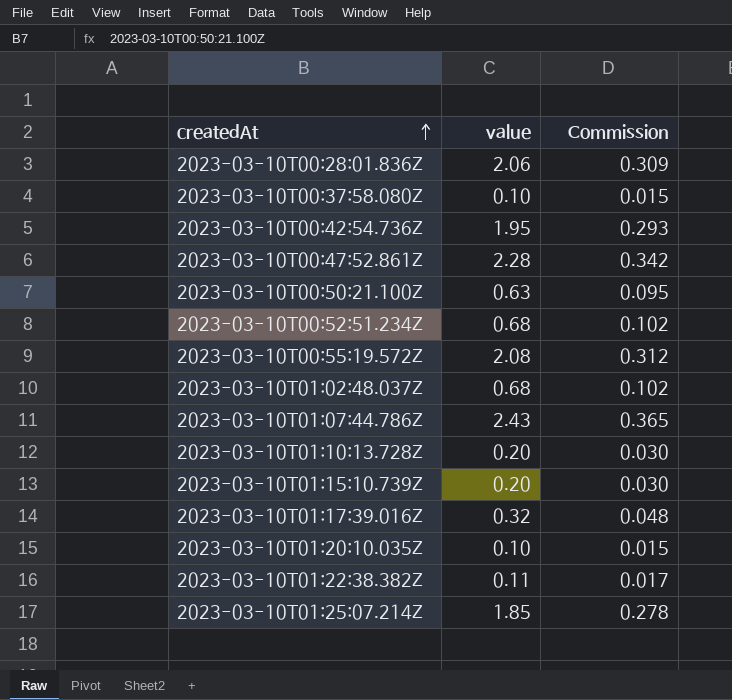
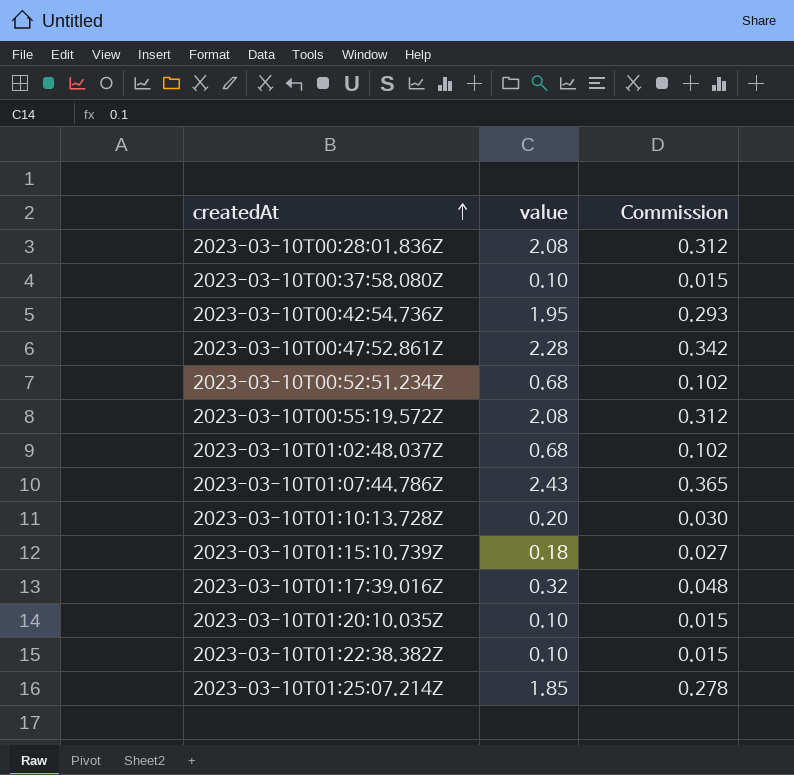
row 2023-03-10T00:50:21.100Z: 0.63 | 0.095 -> none
2023-03-10T00:28:01.836Z | value: 2.06 -> 2.08
2023-03-10T00:28:01.836Z | Commission: 0.309 -> 0.312
2023-03-10T01:15:10.739Z | value: 0.20 -> 0.18
2023-03-10T01:15:10.739Z | Commission: 0.030 -> 0.027
2023-03-10T01:22:38.382Z | value: 0.11 -> 0.10
2023-03-10T01:22:38.382Z | Commission: 0.017 -> 0.015

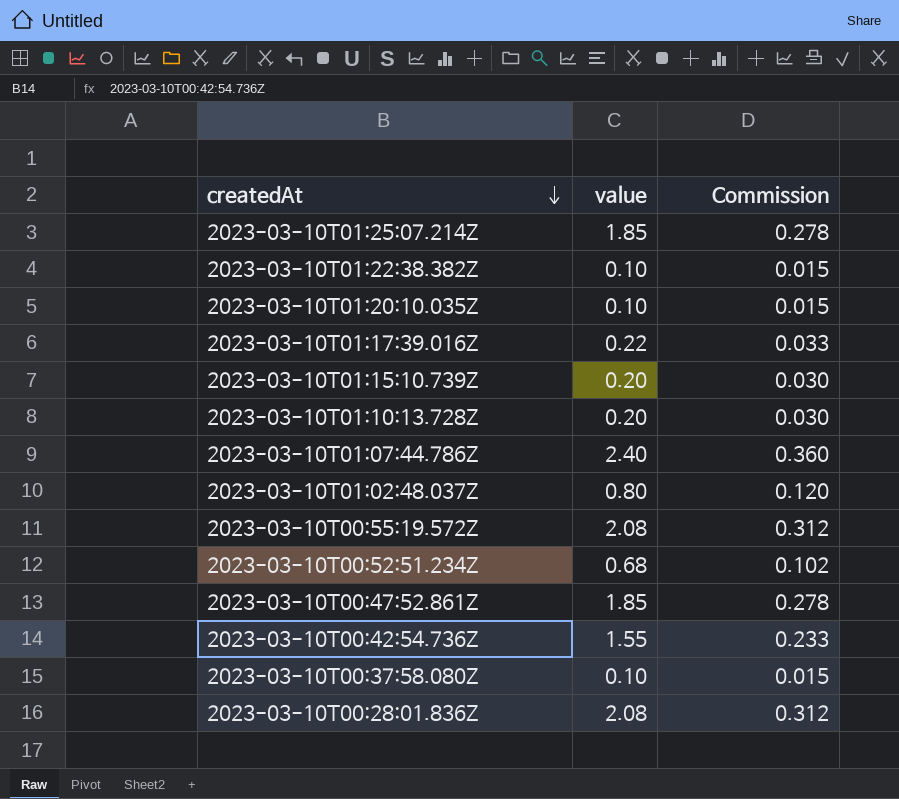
row order: createdAt ascending -> createdAt descending
2023-03-10T01:17:39.016Z | value: 0.32 -> 0.22
2023-03-10T01:17:39.016Z | Commission: 0.048 -> 0.033
2023-03-10T01:15:10.739Z | value: 0.18 -> 0.20
2023-03-10T01:15:10.739Z | Commission: 0.027 -> 0.030
2023-03-10T01:07:44.786Z | value: 2.43 -> 2.40
2023-03-10T01:07:44.786Z | Commission: 0.365 -> 0.360
2023-03-10T01:02:48.037Z | value: 0.68 -> 0.80
2023-03-10T01:02:48.037Z | Commission: 0.102 -> 0.120
2023-03-10T00:47:52.861Z | value: 2.28 -> 1.85
2023-03-10T00:47:52.861Z | Commission: 0.342 -> 0.278
2023-03-10T00:42:54.736Z | value: 1.95 -> 1.55
2023-03-10T00:42:54.736Z | Commission: 0.293 -> 0.233

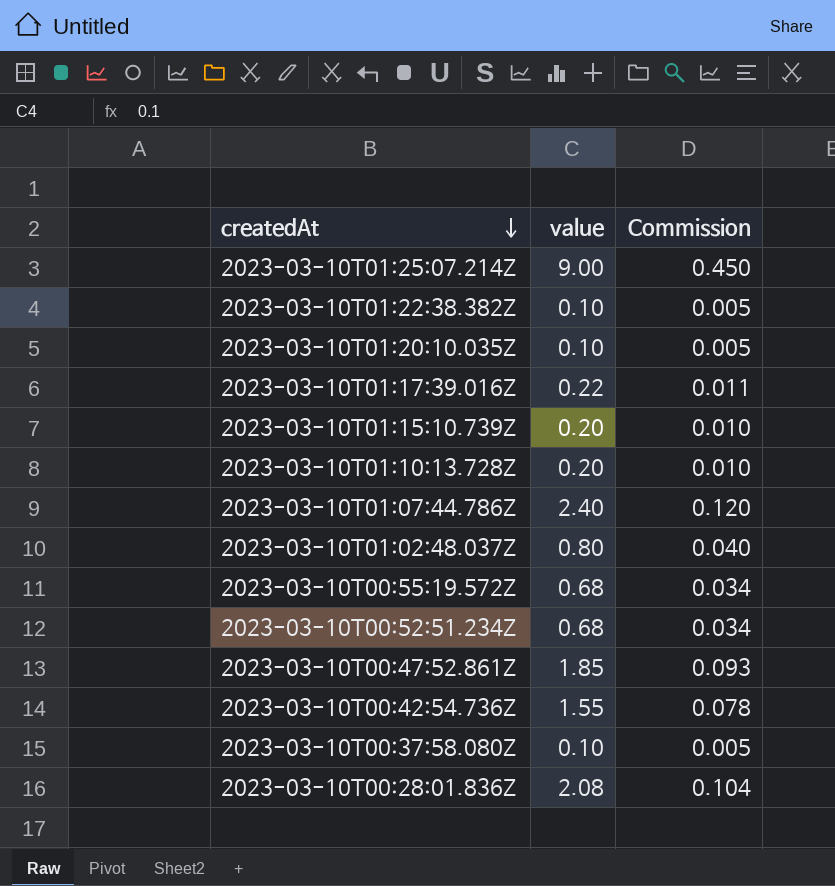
column Commission | formula: [value] * 0.15 -> [value] * 0.05
2023-03-10T01:25:07.214Z | value: 1.85 -> 9.00
2023-03-10T00:55:19.572Z | value: 2.08 -> 0.68

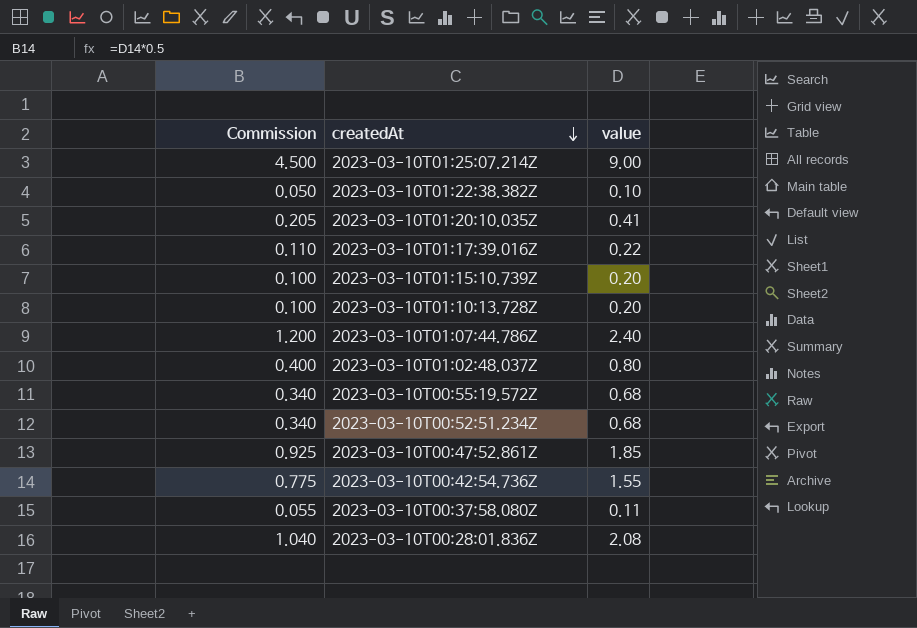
column Commission | formula: [value] * 0.05 -> [value] * 0.5
column Commission | position: 3 -> 1
2023-03-10T01:20:10.035Z | value: 0.10 -> 0.41
2023-03-10T00:37:58.080Z | value: 0.10 -> 0.11

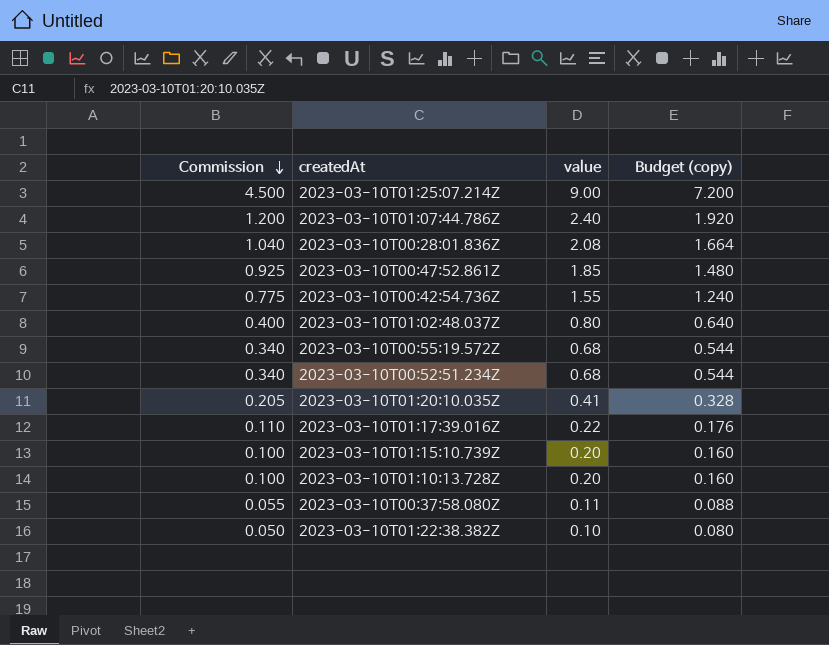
row order: createdAt descending -> Commission descending
column Budget (copy) | formula: none -> [value] * 0.8

